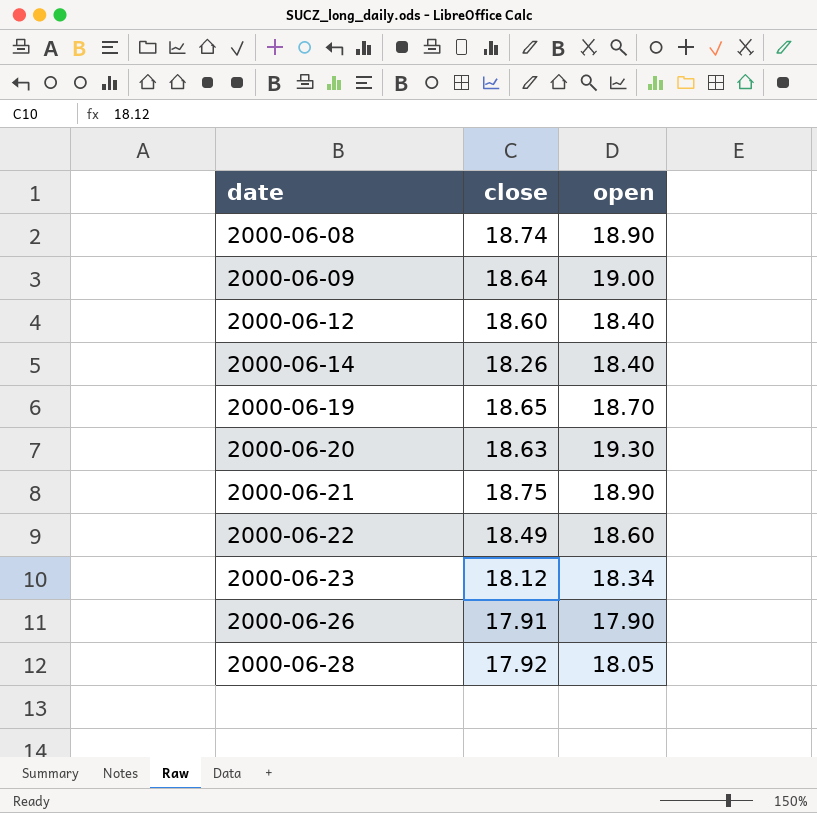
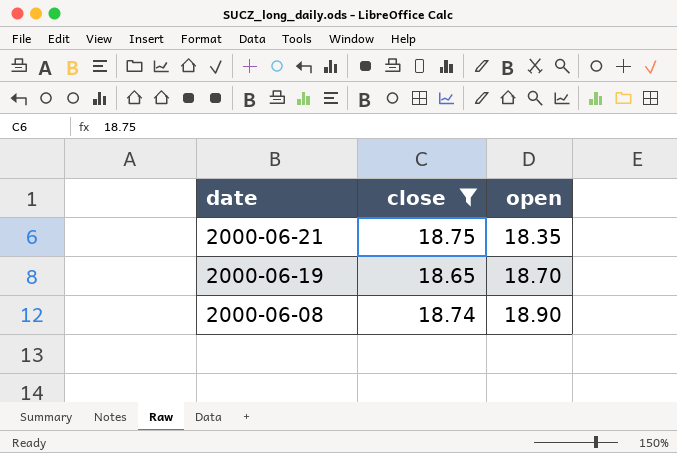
filter: none -> close >= 18.65
row order: date ascending -> date descending
2000-06-21 | open: 18.90 -> 18.35

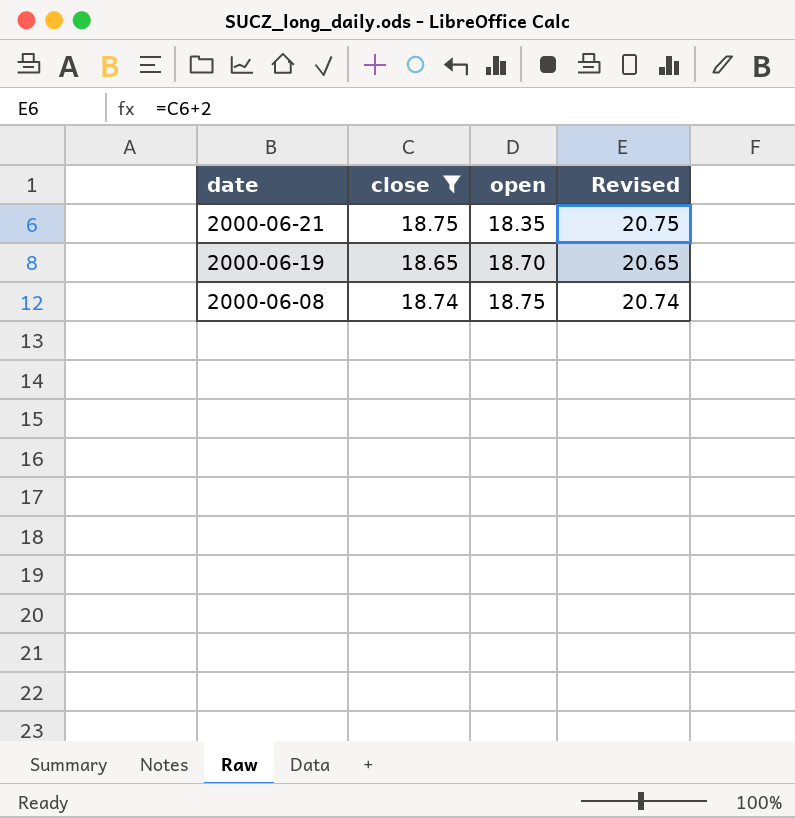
column Revised | formula: none -> [close] + 2
2000-06-08 | open: 18.90 -> 18.75

